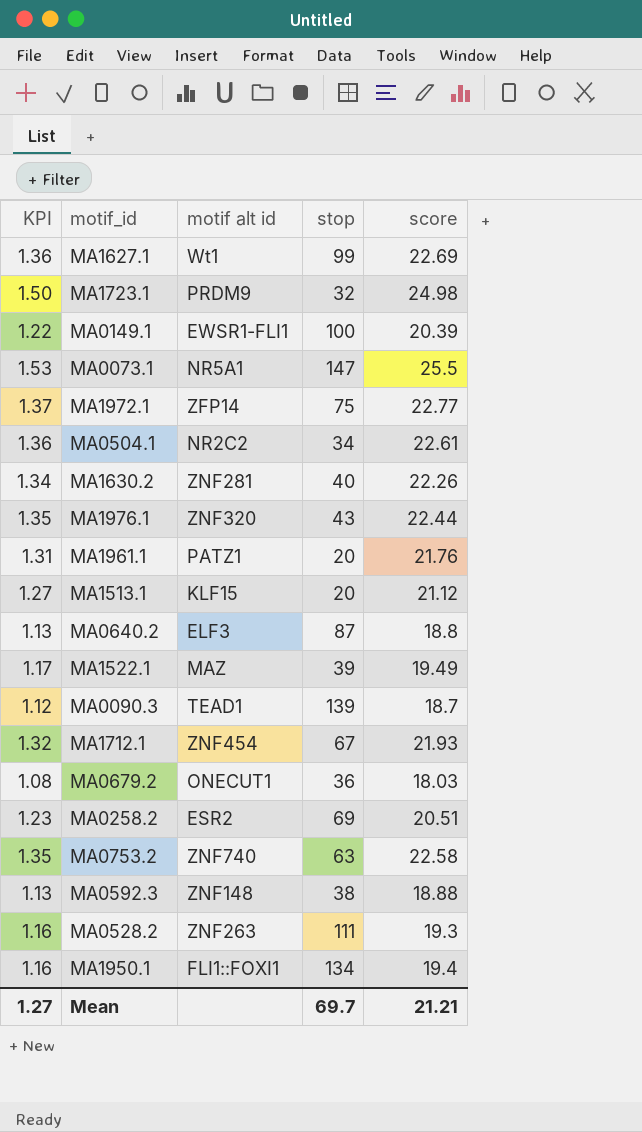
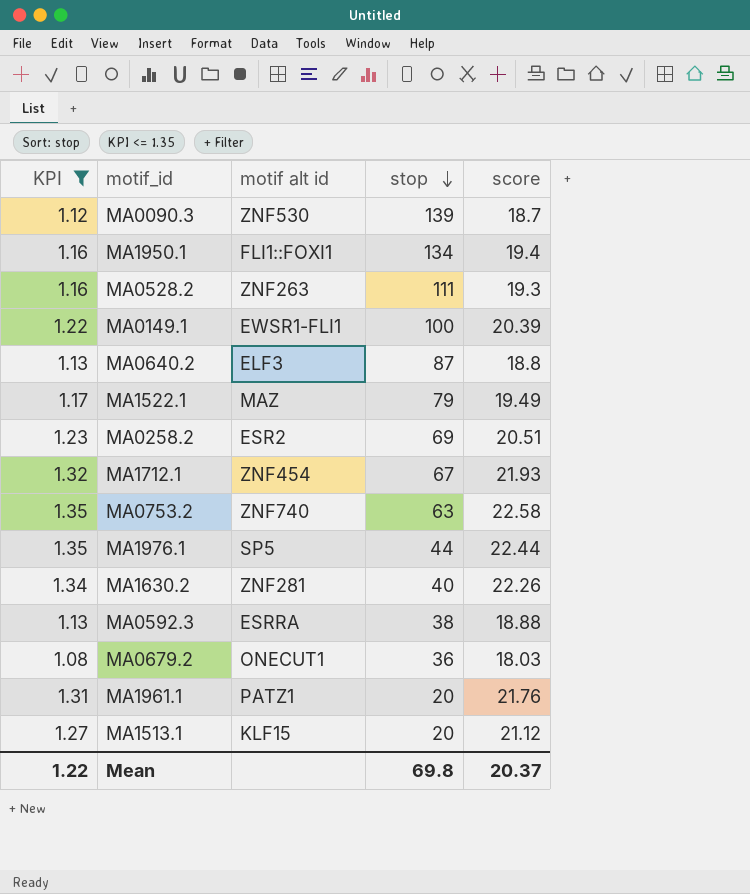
filter: none -> KPI <= 1.35
row order: none -> stop descending
MA0090.3 | motif alt id: TEAD1 -> ZNF530
MA1522.1 | stop: 39 -> 79
MA1976.1 | motif alt id: ZNF320 -> SP5
MA1976.1 | stop: 43 -> 44
MA0592.3 | motif alt id: ZNF148 -> ESRRA
Mean | KPI: 1.27 -> 1.22
Mean | stop: 69.7 -> 69.8
Mean | score: 21.21 -> 20.37

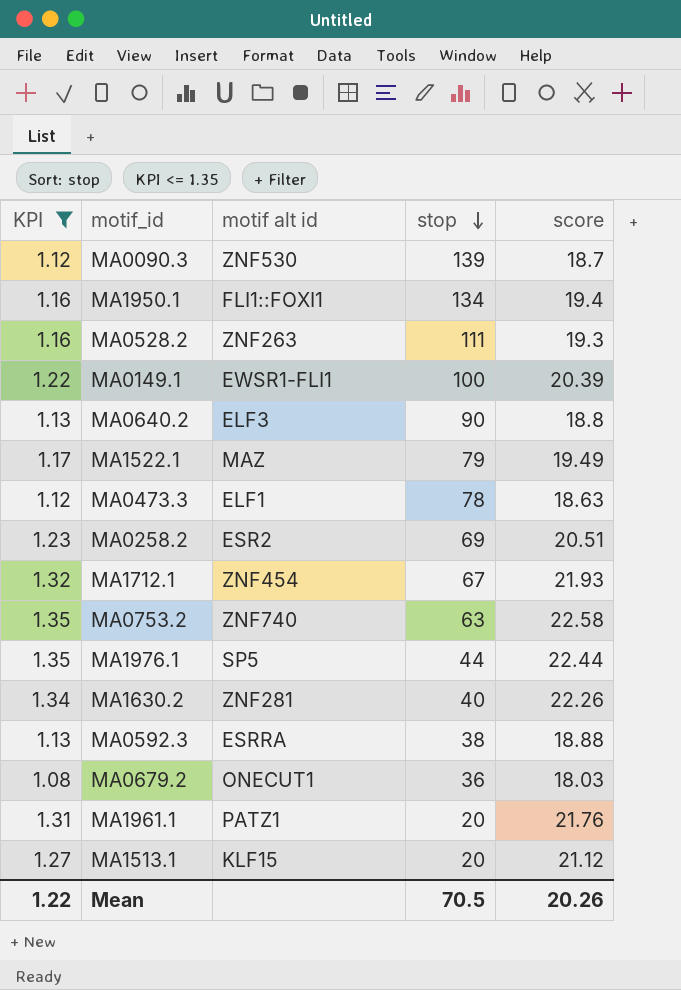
MA0640.2 | stop: 87 -> 90
row MA0473.3: none -> 1.12 | ELF1 | 78 | 18.63
Mean | stop: 69.8 -> 70.5
Mean | score: 20.37 -> 20.26

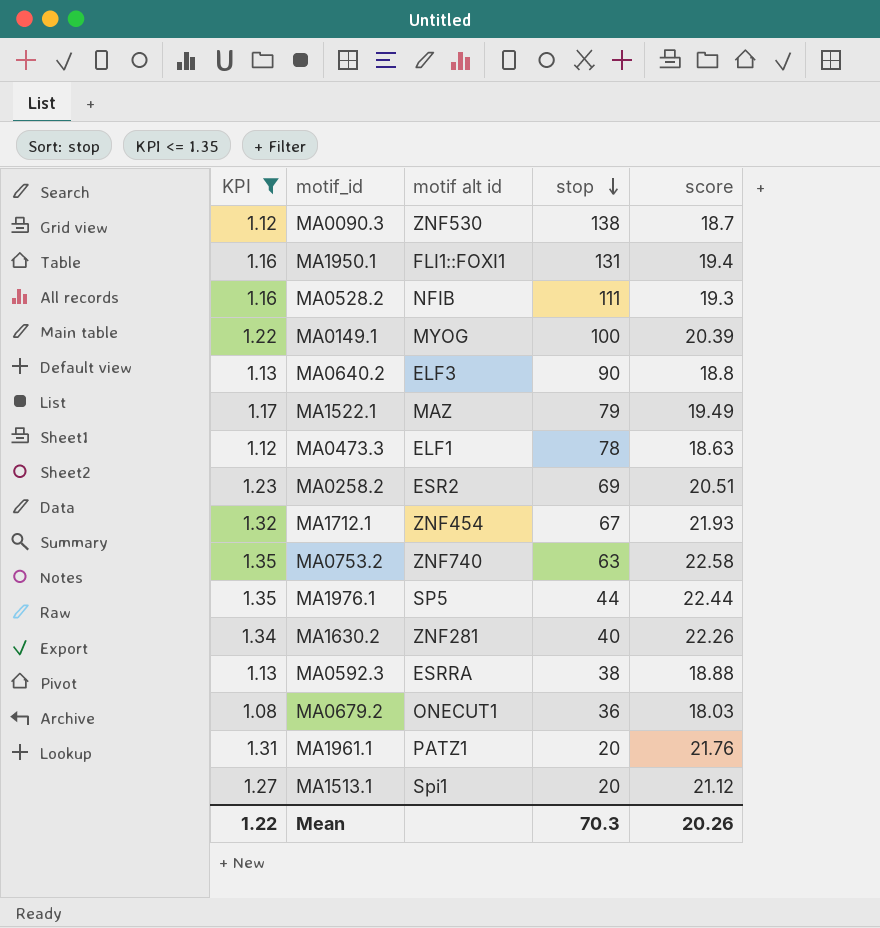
MA0090.3 | stop: 139 -> 138
MA1950.1 | stop: 134 -> 131
MA0528.2 | motif alt id: ZNF263 -> NFIB
MA0149.1 | motif alt id: EWSR1-FLI1 -> MYOG
MA1513.1 | motif alt id: KLF15 -> Spi1
Mean | stop: 70.5 -> 70.3

